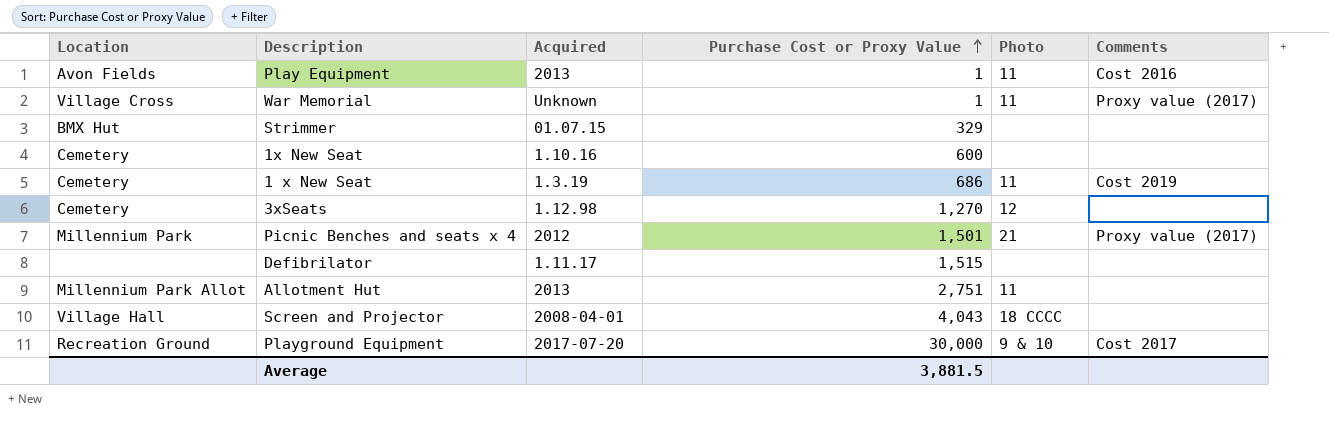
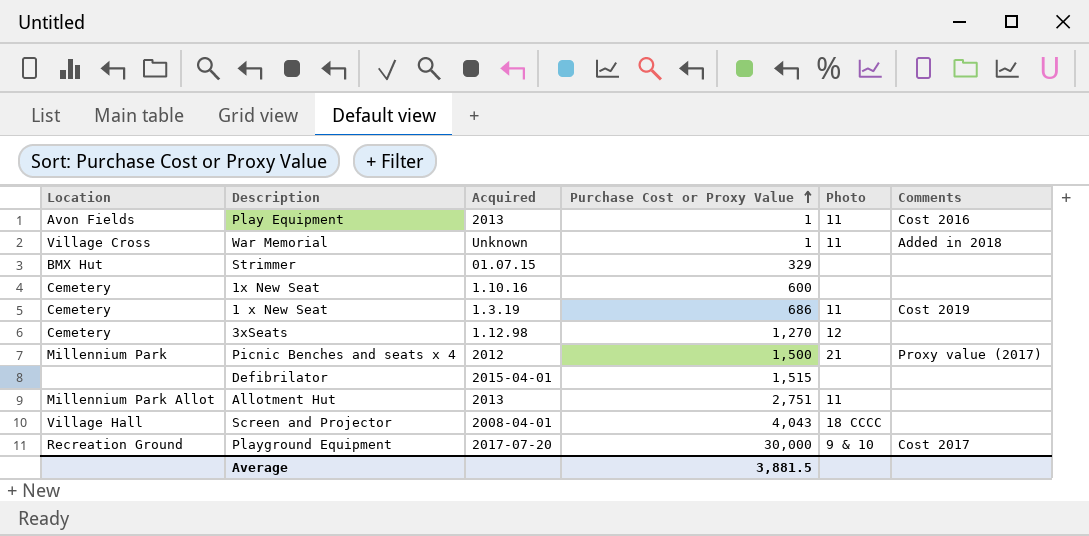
War Memorial | Comments: Proxy value (2017) -> Added in 2018
Picnic Benches and seats x 4 | Purchase Cost or Proxy Value: 1,501 -> 1,500
Defibrilator | Acquired: 1.11.17 -> 2015-04-01

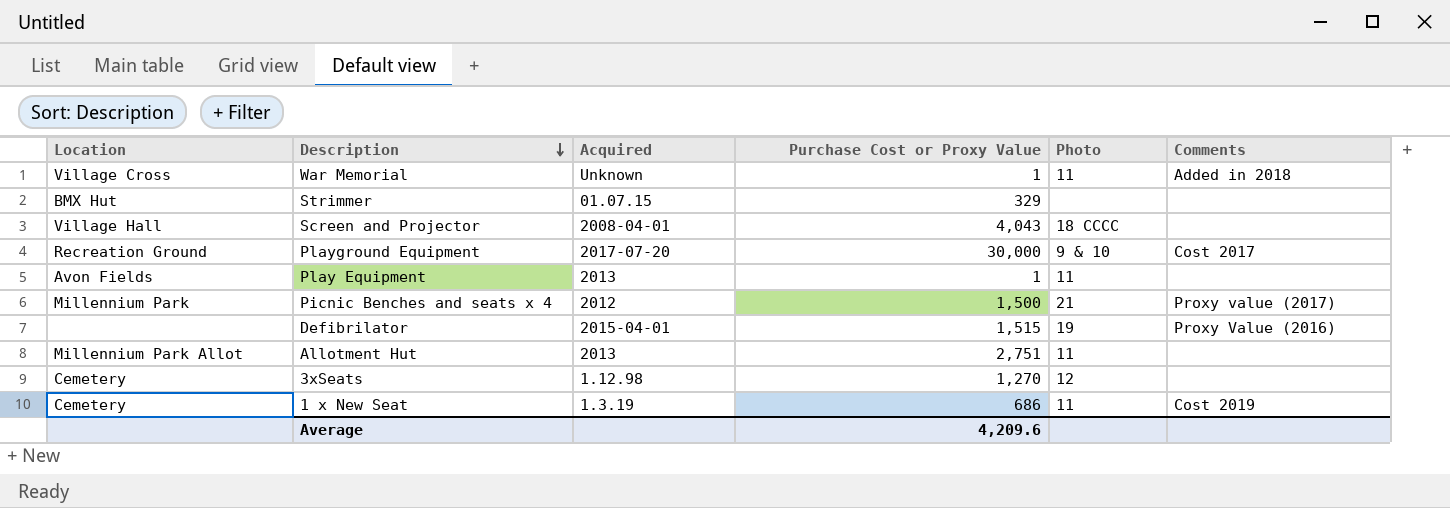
row order: Purchase Cost or Proxy Value ascending -> Description descending
row 1x New Seat: Cemetery | 1.10.16 | 600 | none | none -> none
Play Equipment | Comments: Cost 2016 -> none
Defibrilator | Photo: none -> 19
Defibrilator | Comments: none -> Proxy Value (2016)
Average | Purchase Cost or Proxy Value: 3,881.5 -> 4,209.6

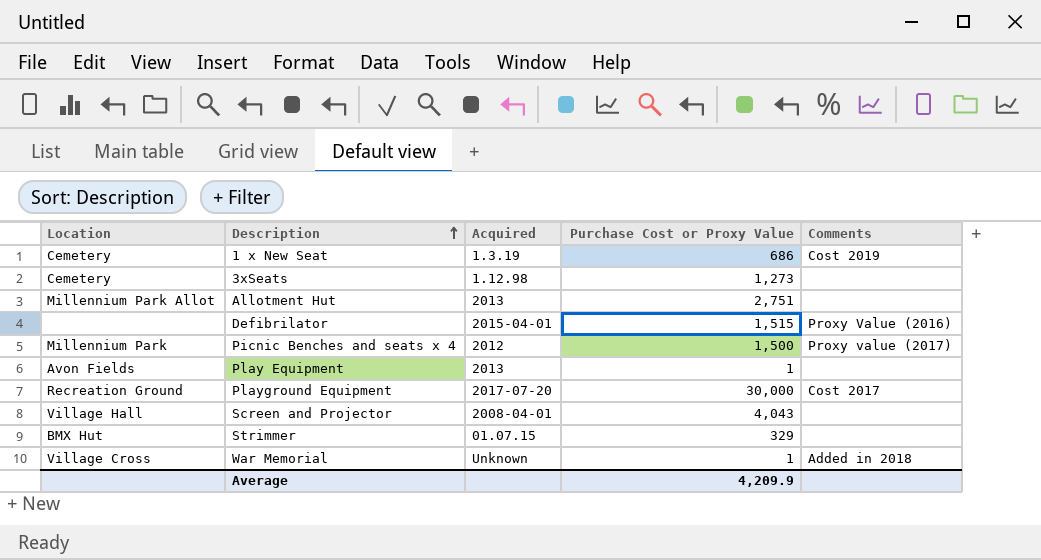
row order: Description descending -> Description ascending
column Photo | position: 5 -> none
3xSeats | Purchase Cost or Proxy Value: 1,270 -> 1,273
Average | Purchase Cost or Proxy Value: 4,209.6 -> 4,209.9

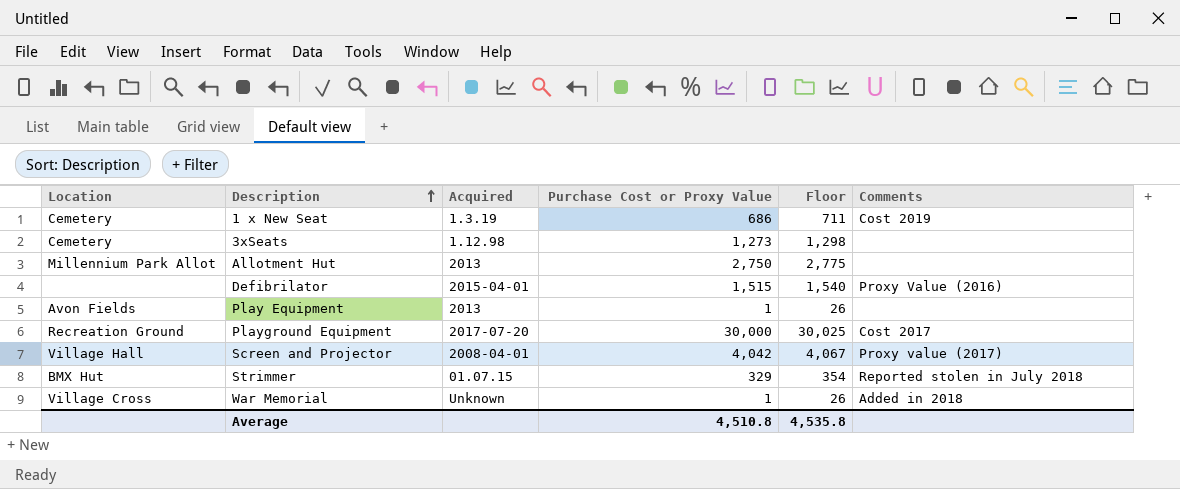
column Floor | formula: none -> [Purchase Cost or Proxy Value] + 25
row Picnic Benches and seats x 4: Millennium Park | 2012 | 1,500 | Proxy value (2017) -> none
Allotment Hut | Purchase Cost or Proxy Value: 2,751 -> 2,750
Screen and Projector | Purchase Cost or Proxy Value: 4,043 -> 4,042
Screen and Projector | Comments: none -> Proxy value (2017)
Strimmer | Comments: none -> Reported stolen in July 2018
Average | Purchase Cost or Proxy Value: 4,209.9 -> 4,510.8

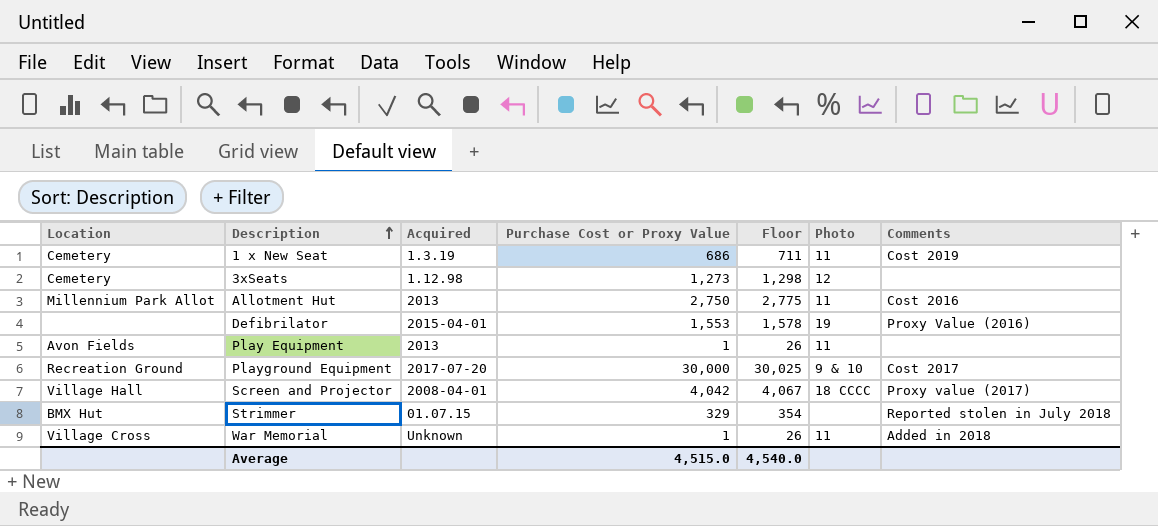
column Photo | position: none -> 6
Allotment Hut | Comments: none -> Cost 2016
Defibrilator | Purchase Cost or Proxy Value: 1,515 -> 1,553
Defibrilator | Floor: 1,540 -> 1,578
Average | Purchase Cost or Proxy Value: 4,510.8 -> 4,515.0
Average | Floor: 4,535.8 -> 4,540.0

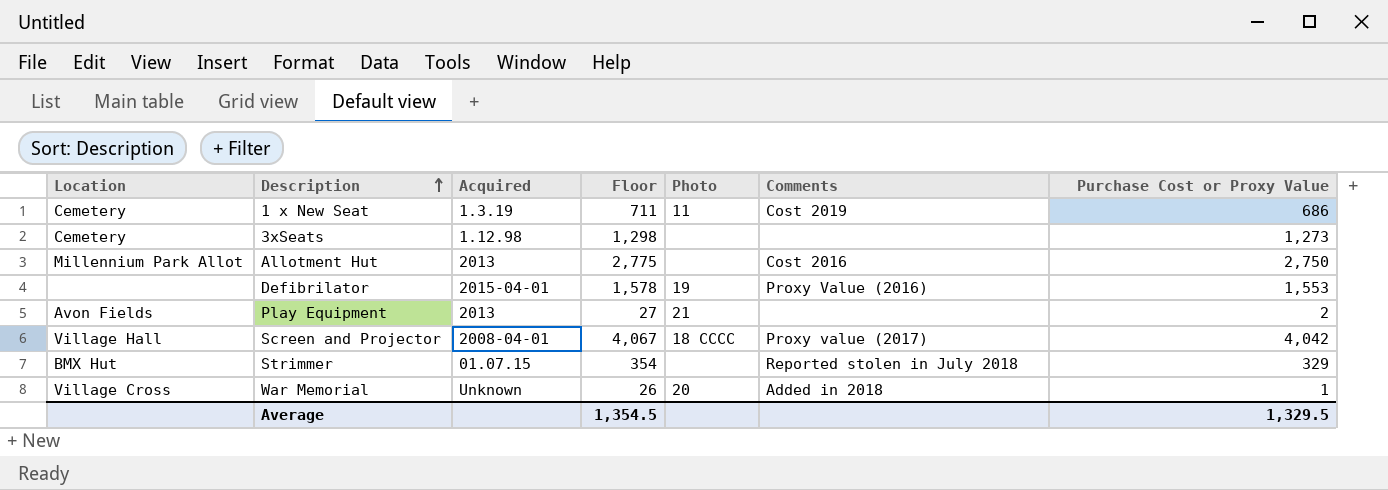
column Purchase Cost or Proxy Value | position: 4 -> 7
row Playground Equipment: Recreation Ground | 2017-07-20 | 30,000 | 30,025 | 9 & 10 | Cost 2017 -> none
3xSeats | Photo: 12 -> none
Allotment Hut | Photo: 11 -> none
Play Equipment | Floor: 26 -> 27
Play Equipment | Photo: 11 -> 21
Play Equipment | Purchase Cost or Proxy Value: 1 -> 2
War Memorial | Photo: 11 -> 20
Average | Floor: 4,540.0 -> 1,354.5
Average | Purchase Cost or Proxy Value: 4,515.0 -> 1,329.5

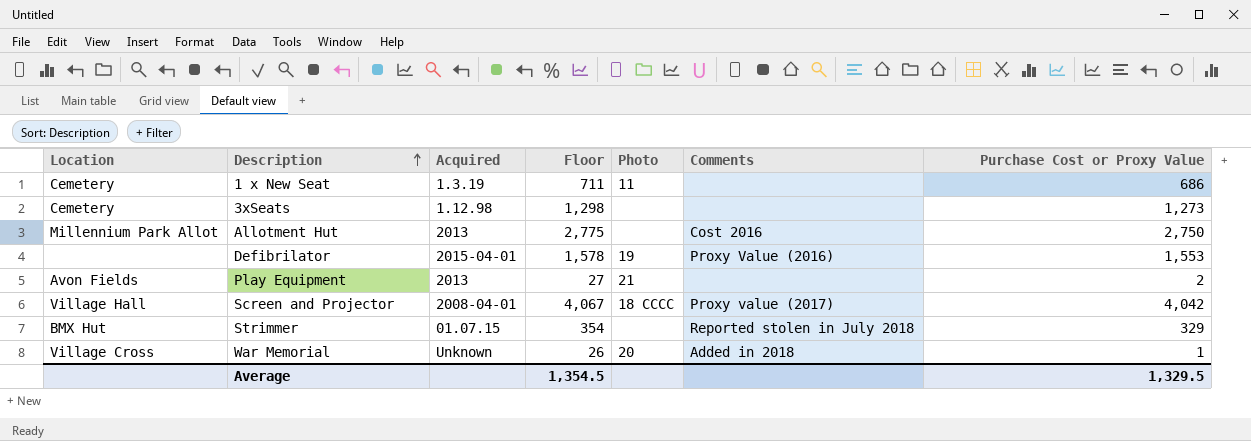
1 x New Seat | Comments: Cost 2019 -> none

